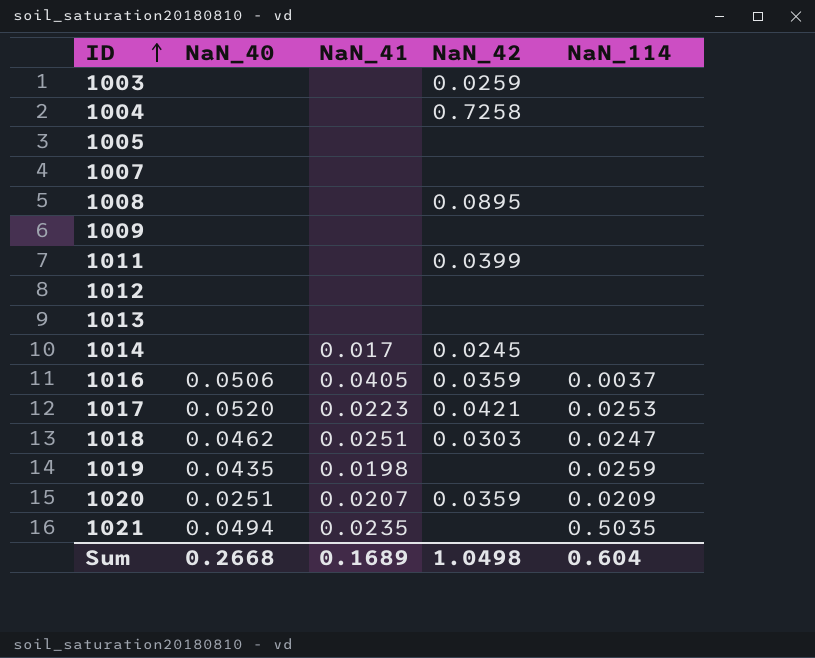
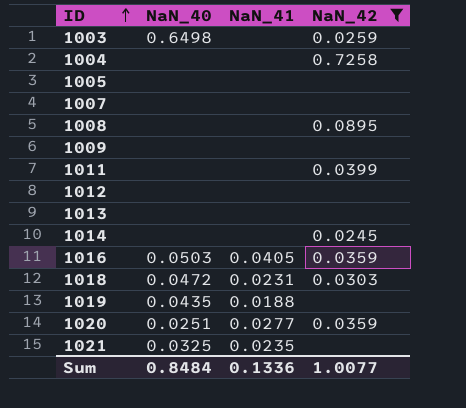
filter: none -> NaN_42 != 0.0421
column NaN_114 | position: 5 -> none
1003 | NaN_40: none -> 0.6498
1014 | NaN_41: 0.017 -> none
1016 | NaN_40: 0.0506 -> 0.0503
1018 | NaN_40: 0.0462 -> 0.0472
1018 | NaN_41: 0.0251 -> 0.0231
1019 | NaN_41: 0.0198 -> 0.0188
1020 | NaN_41: 0.0207 -> 0.0277
1021 | NaN_40: 0.0494 -> 0.0325
Sum | NaN_40: 0.2668 -> 0.8484
Sum | NaN_41: 0.1689 -> 0.1336
Sum | NaN_42: 1.0498 -> 1.0077

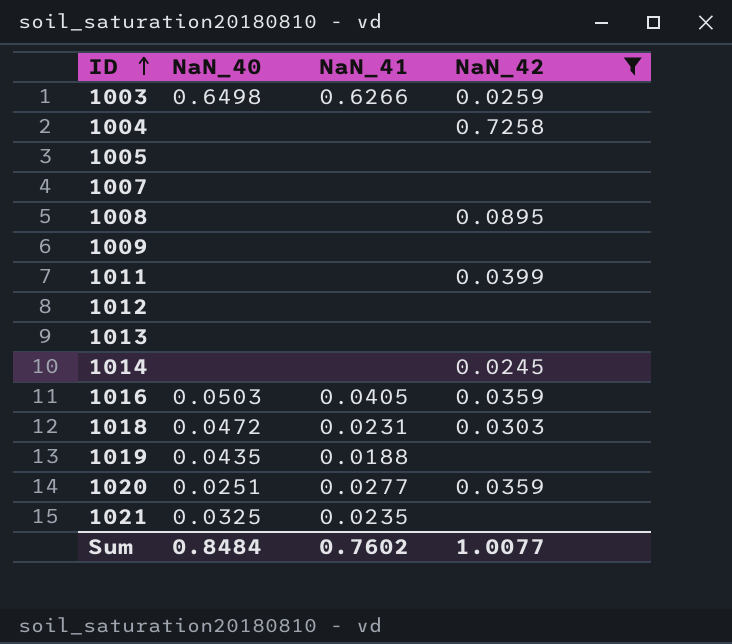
1003 | NaN_41: none -> 0.6266
Sum | NaN_41: 0.1336 -> 0.7602

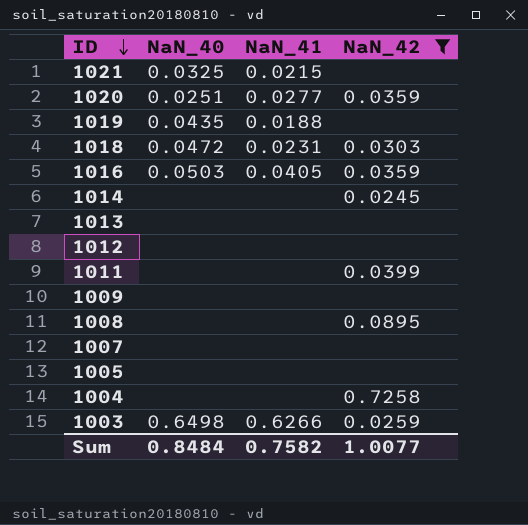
row order: ID ascending -> ID descending
1021 | NaN_41: 0.0235 -> 0.0215
Sum | NaN_41: 0.7602 -> 0.7582

